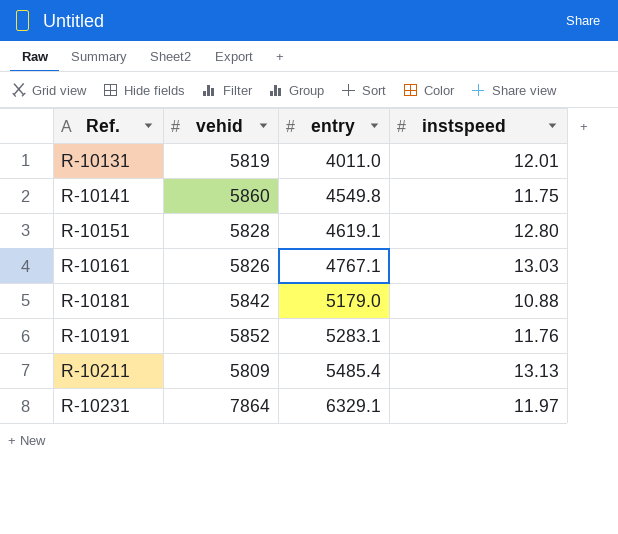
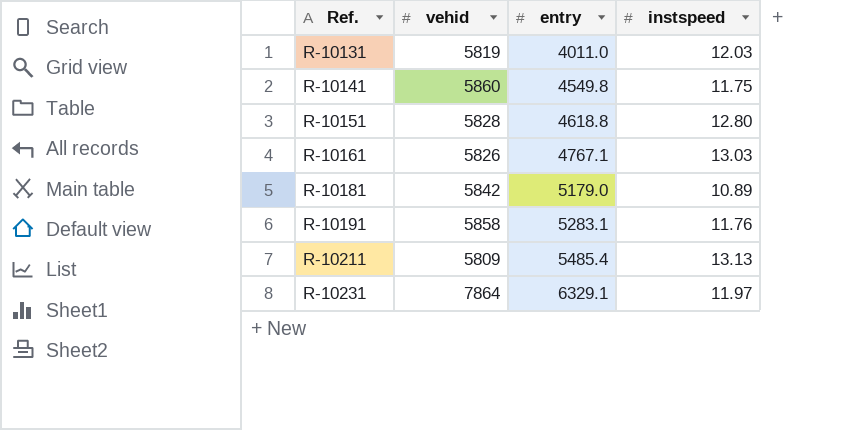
R-10131 | instspeed: 12.01 -> 12.03
R-10151 | entry: 4619.1 -> 4618.8
R-10181 | instspeed: 10.88 -> 10.89
R-10191 | vehid: 5852 -> 5858

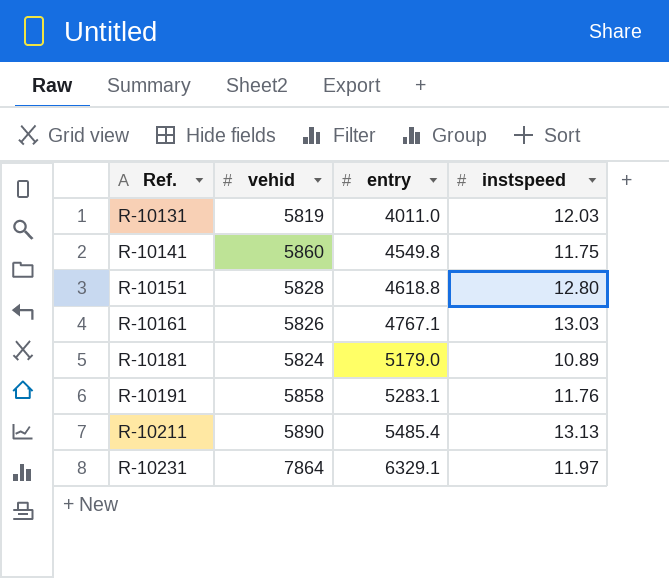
R-10181 | vehid: 5842 -> 5824
R-10211 | vehid: 5809 -> 5890

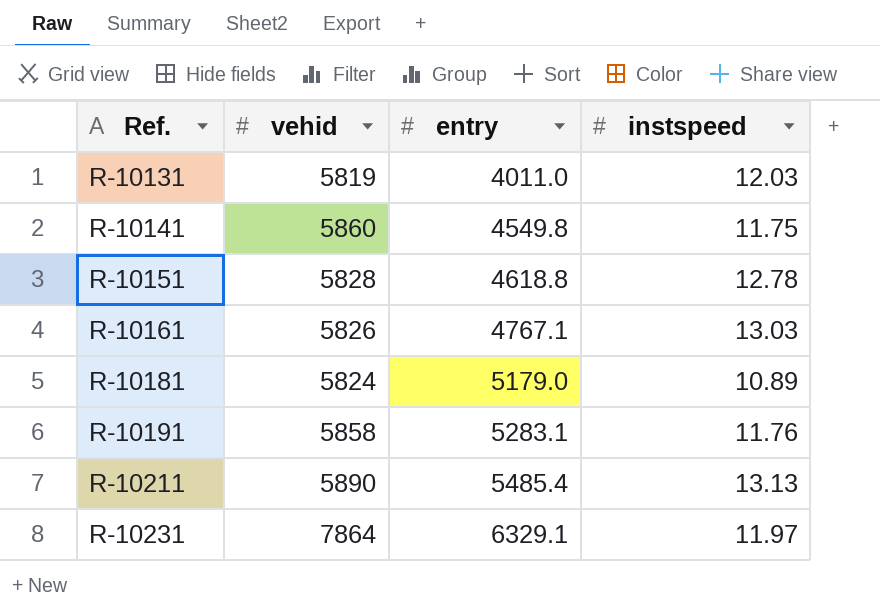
R-10151 | instspeed: 12.80 -> 12.78

